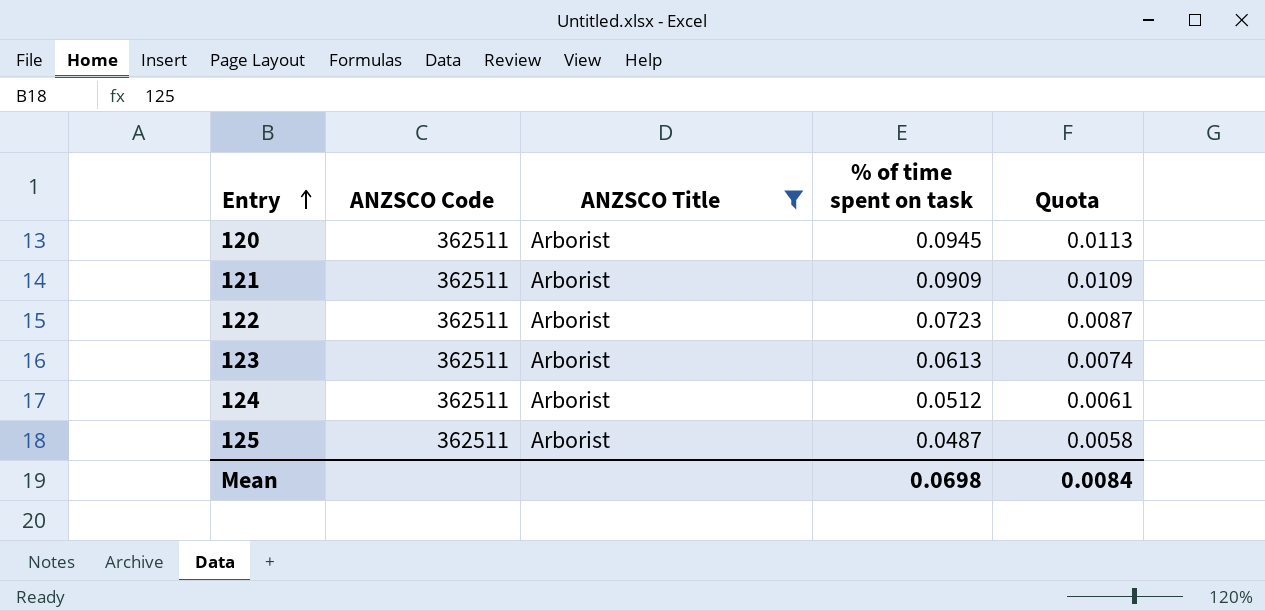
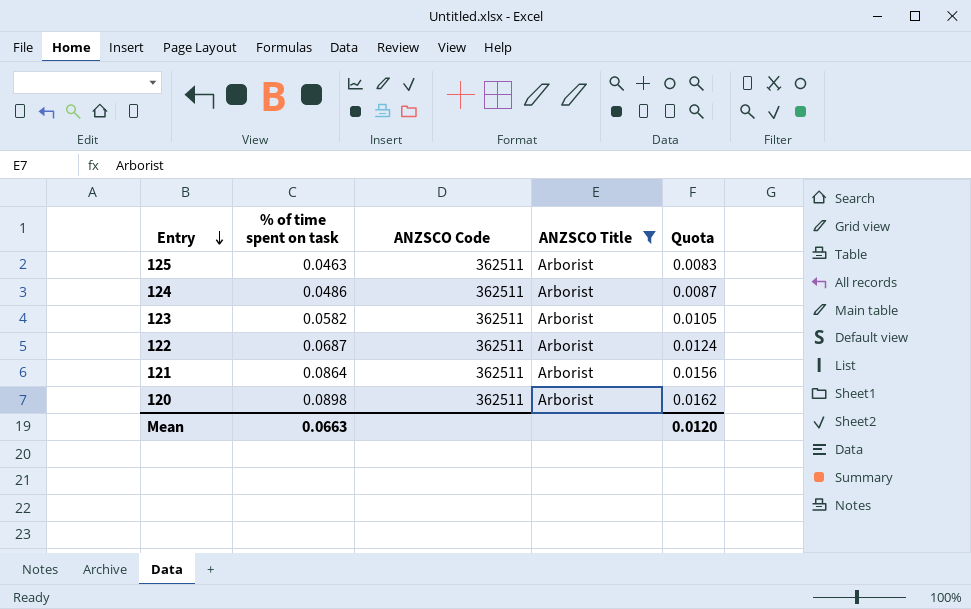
row order: Entry ascending -> Entry descending
column % of time spent on task | position: 4 -> 2
column Quota | formula: [% of time spent on task] * 0.12 -> [% of time spent on task] * 0.18
125 | % of time spent on task: 0.0487 -> 0.0463
124 | % of time spent on task: 0.0512 -> 0.0486
123 | % of time spent on task: 0.0613 -> 0.0582
122 | % of time spent on task: 0.0723 -> 0.0687
121 | % of time spent on task: 0.0909 -> 0.0864
120 | % of time spent on task: 0.0945 -> 0.0898
Mean | % of time spent on task: 0.0698 -> 0.0663
Mean | Quota: 0.0084 -> 0.0120

